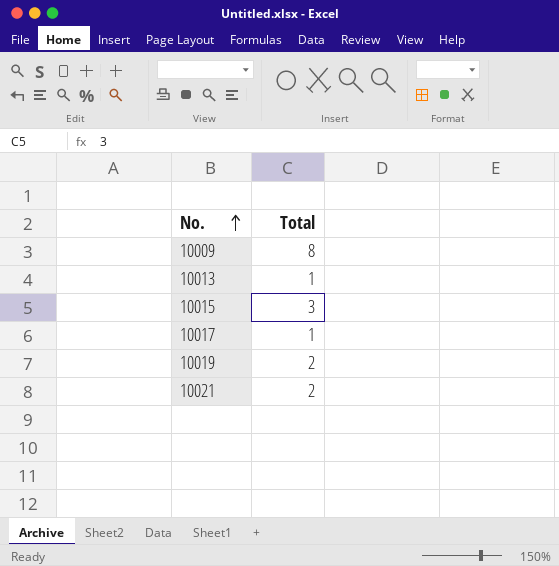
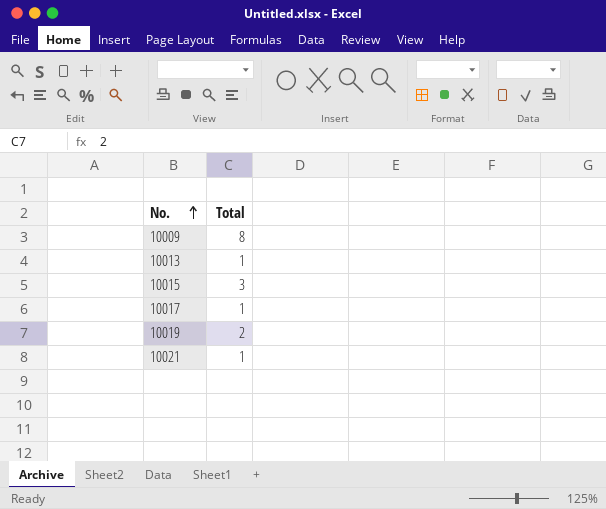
10021 | Total: 2 -> 1

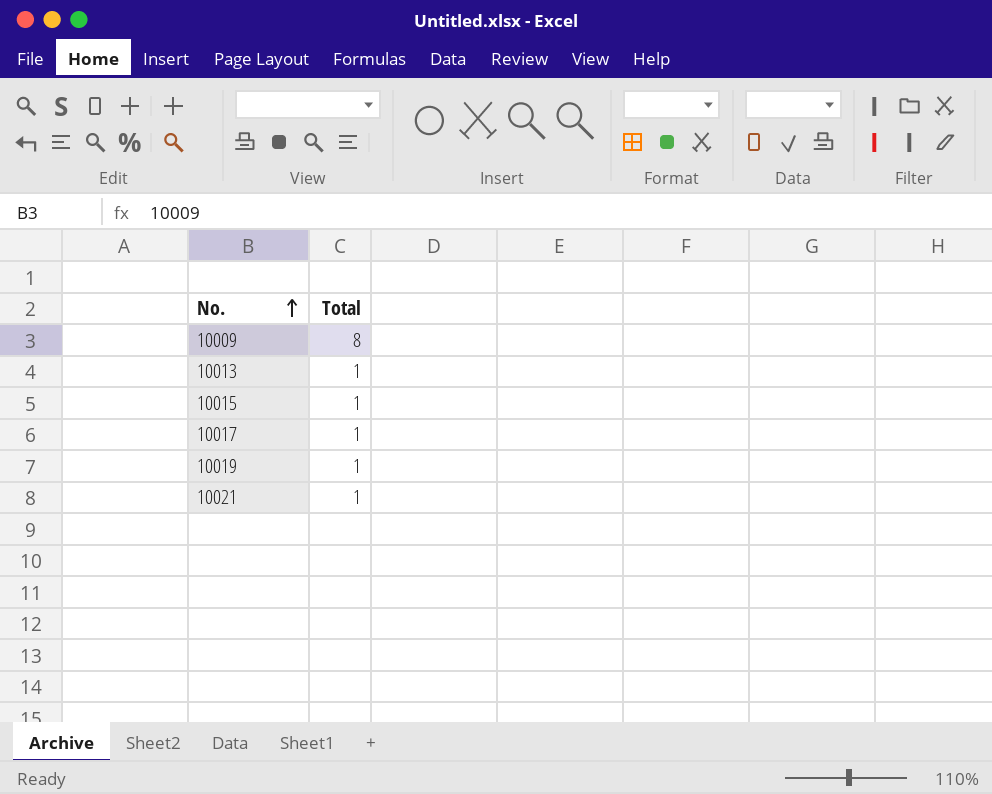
10015 | Total: 3 -> 1
10019 | Total: 2 -> 1

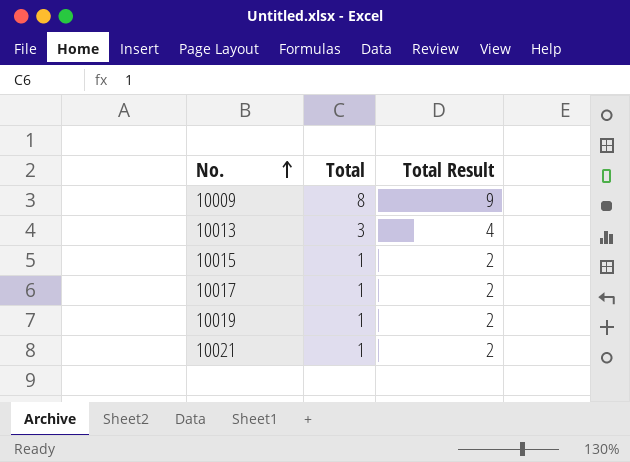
column Total Result | formula: none -> [Total] + 1
10013 | Total: 1 -> 3

